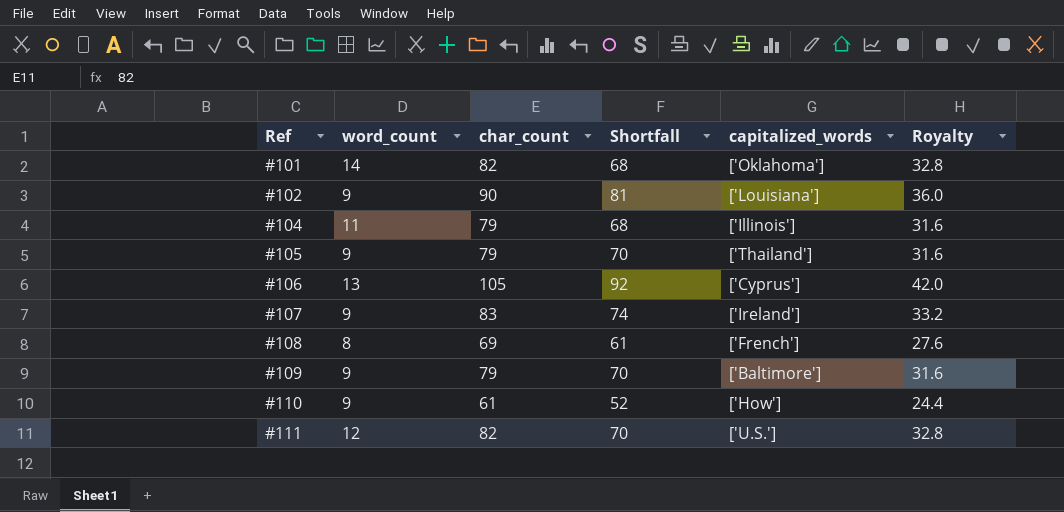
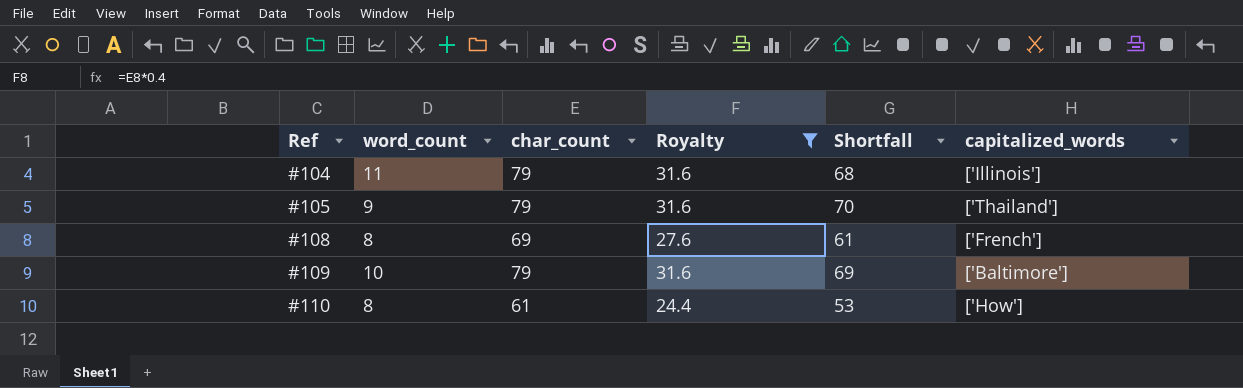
filter: none -> Royalty <= 31.6
column Royalty | position: 6 -> 4
#109 | word_count: 9 -> 10
#109 | Shortfall: 70 -> 69
#110 | word_count: 9 -> 8
#110 | Shortfall: 52 -> 53

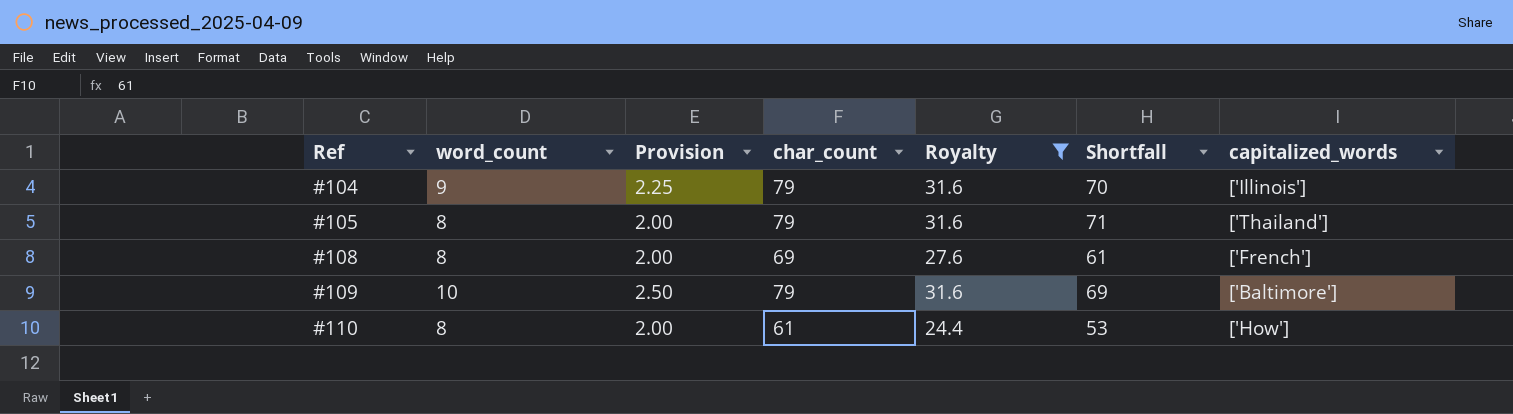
column Provision | formula: none -> [word_count] * 0.25
#104 | word_count: 11 -> 9
#104 | Shortfall: 68 -> 70
#105 | word_count: 9 -> 8
#105 | Shortfall: 70 -> 71

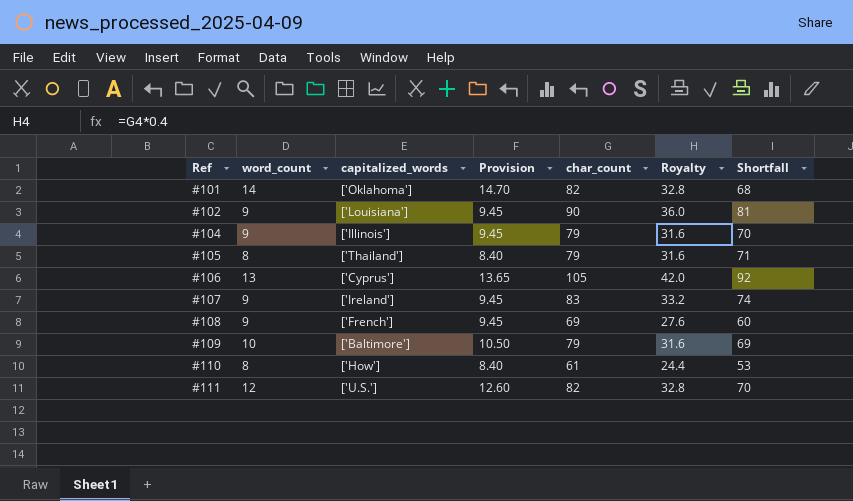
filter: Royalty <= 31.6 -> none
column capitalized_words | position: 7 -> 3
column Provision | formula: [word_count] * 0.25 -> [word_count] * 1.05
#108 | word_count: 8 -> 9
#108 | Shortfall: 61 -> 60

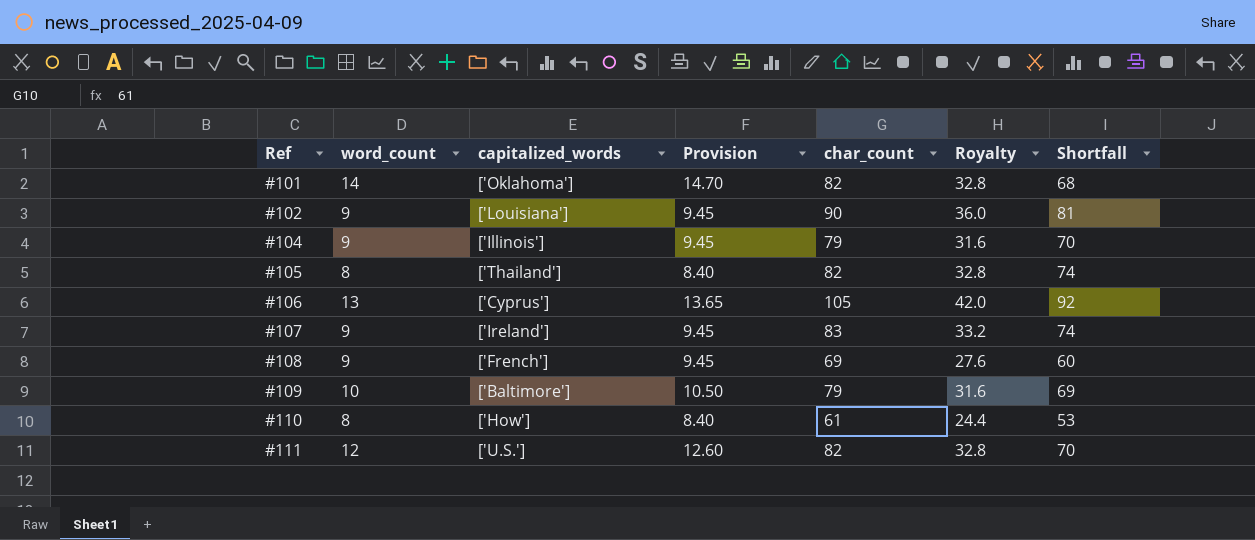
#105 | char_count: 79 -> 82
#105 | Royalty: 31.6 -> 32.8
#105 | Shortfall: 71 -> 74

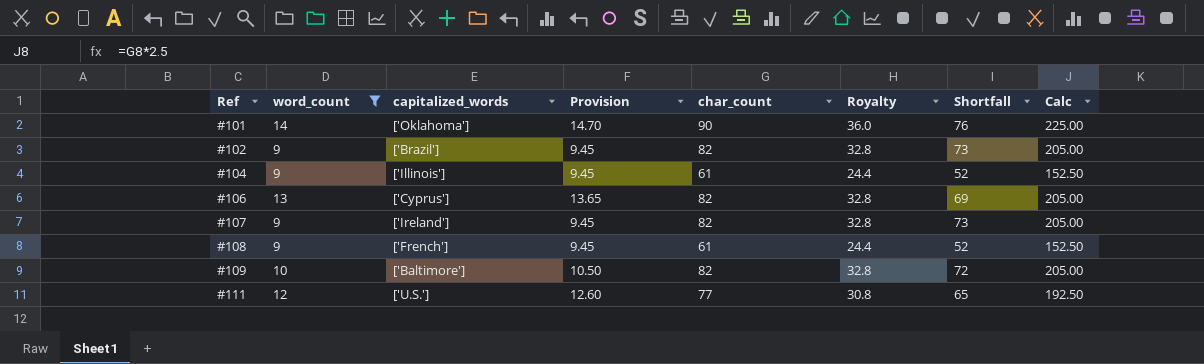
filter: none -> word_count != 8
column Calc | formula: none -> [char_count] * 2.5
#101 | char_count: 82 -> 90
#101 | Royalty: 32.8 -> 36.0
#101 | Shortfall: 68 -> 76
#102 | capitalized_words: ['Louisiana'] -> ['Brazil']
#102 | char_count: 90 -> 82
#102 | Royalty: 36.0 -> 32.8
#102 | Shortfall: 81 -> 73
#104 | char_count: 79 -> 61
#104 | Royalty: 31.6 -> 24.4
#104 | Shortfall: 70 -> 52
#106 | char_count: 105 -> 82
#106 | Royalty: 42.0 -> 32.8
#106 | Shortfall: 92 -> 69
#107 | char_count: 83 -> 82
#107 | Royalty: 33.2 -> 32.8
#107 | Shortfall: 74 -> 73
#108 | char_count: 69 -> 61
#108 | Royalty: 27.6 -> 24.4
#108 | Shortfall: 60 -> 52
#109 | char_count: 79 -> 82
#109 | Royalty: 31.6 -> 32.8
#109 | Shortfall: 69 -> 72
#111 | char_count: 82 -> 77
#111 | Royalty: 32.8 -> 30.8
#111 | Shortfall: 70 -> 65

